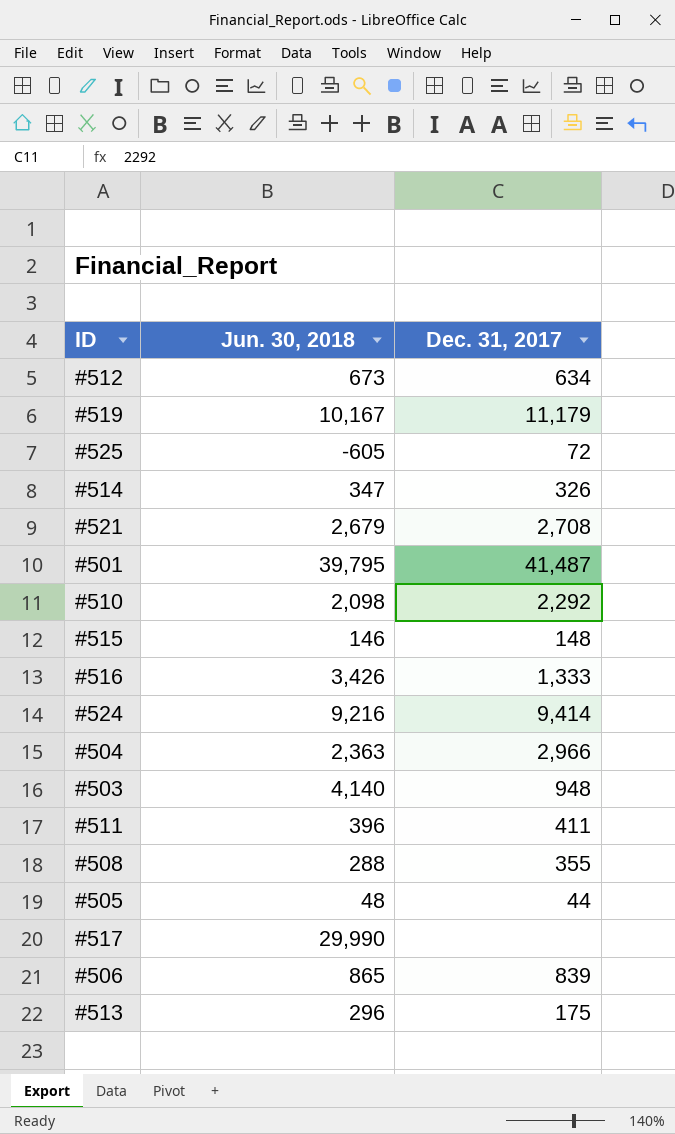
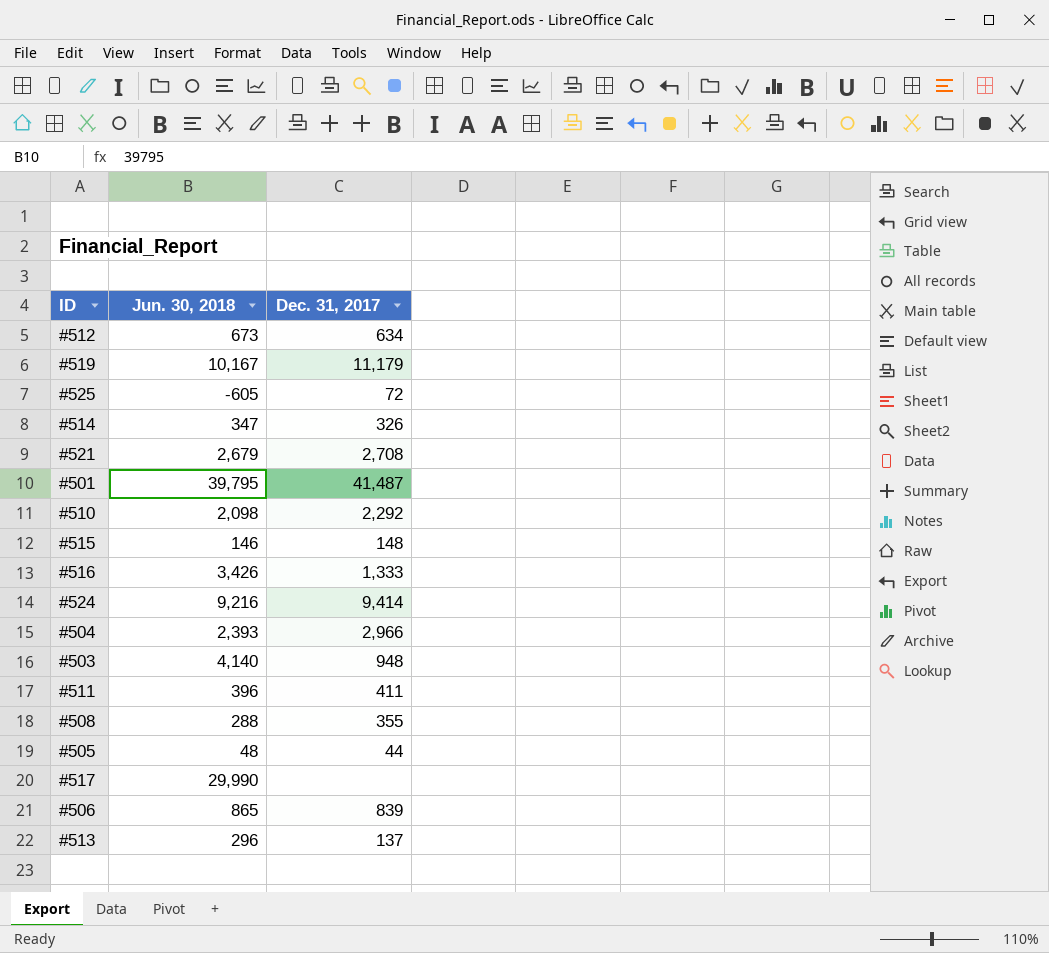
#504 | Jun. 30, 2018: 2,363 -> 2,393
#513 | Dec. 31, 2017: 175 -> 137

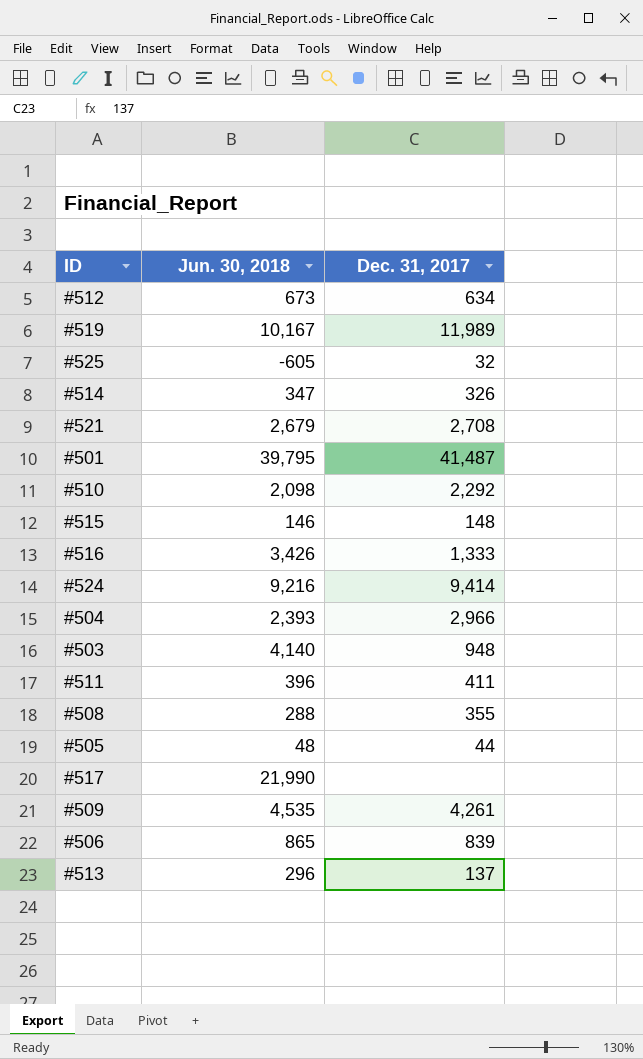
#519 | Dec. 31, 2017: 11,179 -> 11,989
#525 | Dec. 31, 2017: 72 -> 32
#517 | Jun. 30, 2018: 29,990 -> 21,990
row #509: none -> 4,535 | 4,261

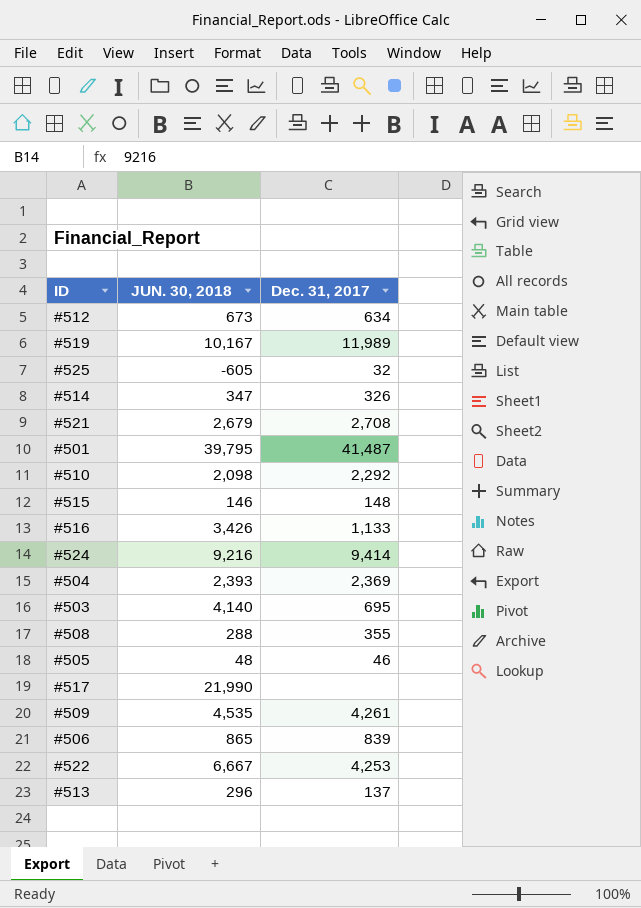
column name: Jun. 30, 2018 -> JUN. 30, 2018
row #511: 396 | 411 -> none
#516 | Dec. 31, 2017: 1,333 -> 1,133
#504 | Dec. 31, 2017: 2,966 -> 2,369
#503 | Dec. 31, 2017: 948 -> 695
#505 | Dec. 31, 2017: 44 -> 46
row #522: none -> 6,667 | 4,253

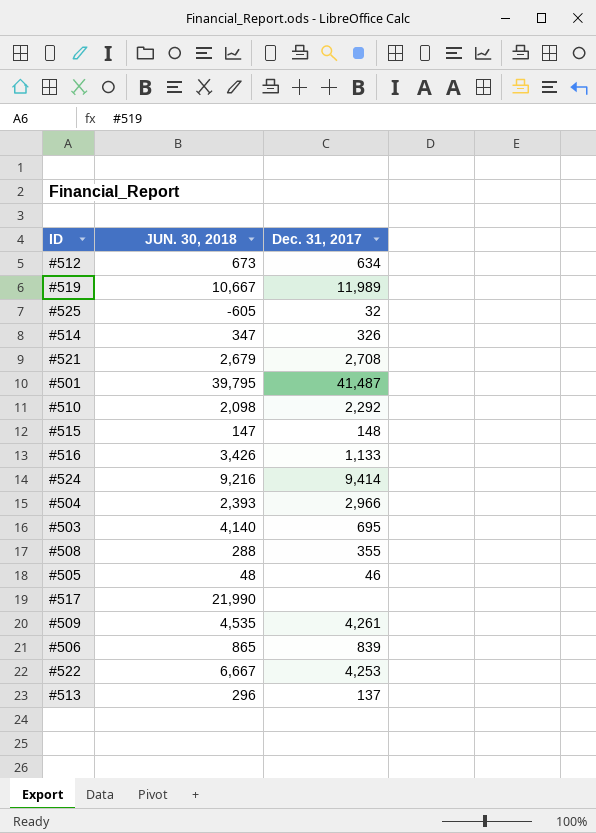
#519 | JUN. 30, 2018: 10,167 -> 10,667
#515 | JUN. 30, 2018: 146 -> 147
#504 | Dec. 31, 2017: 2,369 -> 2,966

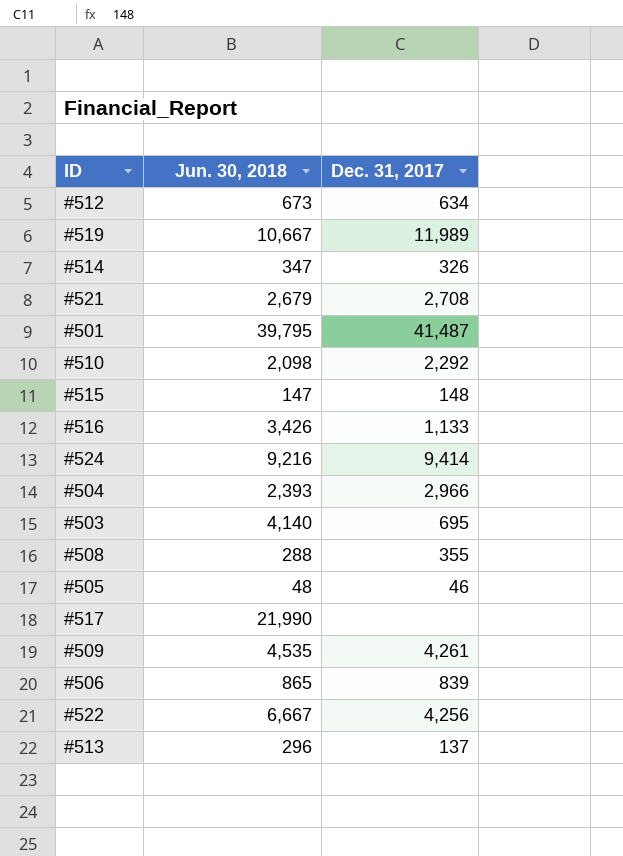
column name: JUN. 30, 2018 -> Jun. 30, 2018
row #525: -605 | 32 -> none
#522 | Dec. 31, 2017: 4,253 -> 4,256

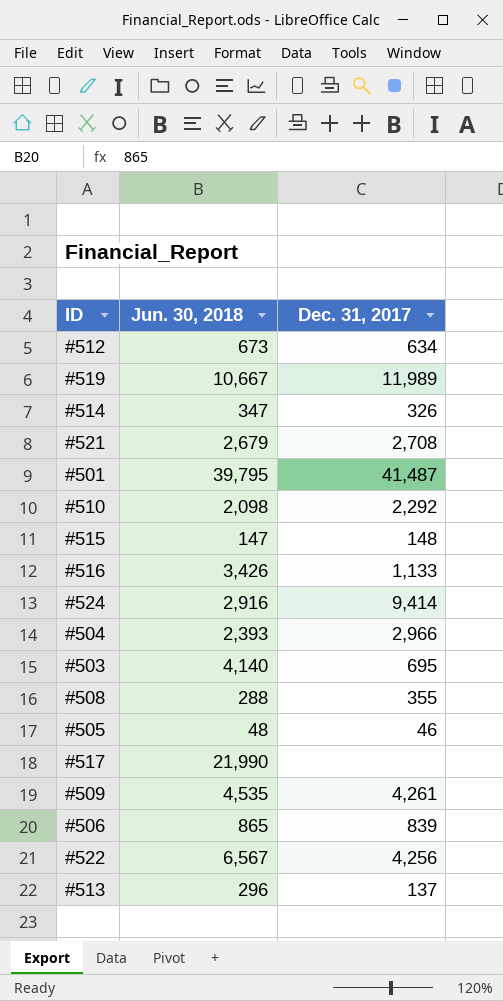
#524 | Jun. 30, 2018: 9,216 -> 2,916
#522 | Jun. 30, 2018: 6,667 -> 6,567

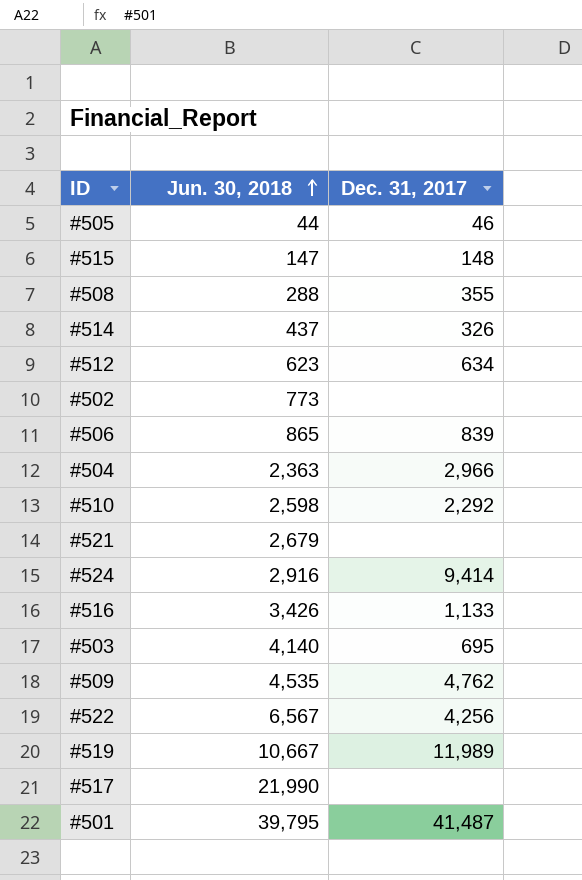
row order: none -> Jun. 30, 2018 ascending
row #513: 296 | 137 -> none
#505 | Jun. 30, 2018: 48 -> 44
#514 | Jun. 30, 2018: 347 -> 437
#512 | Jun. 30, 2018: 673 -> 623
row #502: none -> 773 | none
#504 | Jun. 30, 2018: 2,393 -> 2,363
#510 | Jun. 30, 2018: 2,098 -> 2,598
#521 | Dec. 31, 2017: 2,708 -> none
#509 | Dec. 31, 2017: 4,261 -> 4,762

